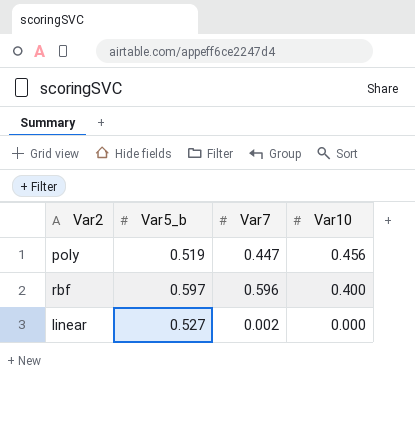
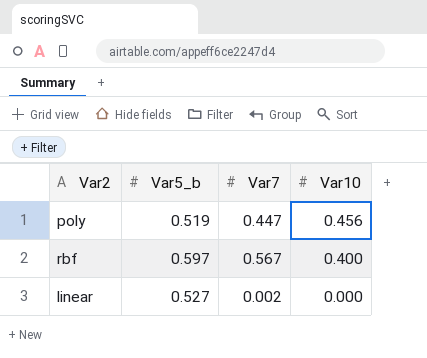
rbf | Var7: 0.596 -> 0.567

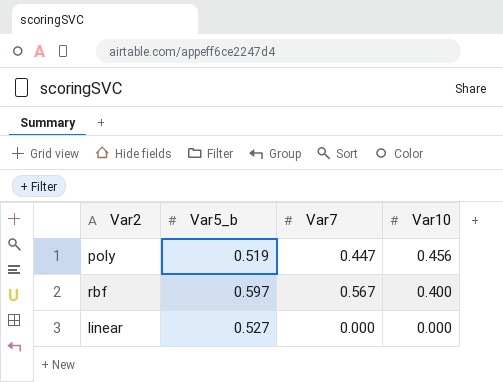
linear | Var7: 0.002 -> 0.000

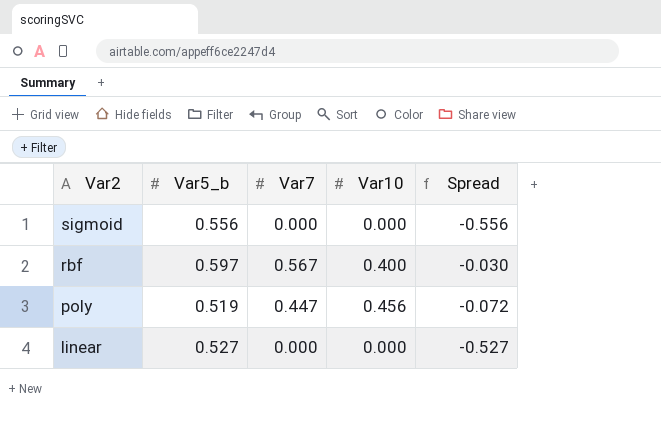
row order: Var10 descending -> Var2 descending
column Spread | formula: none -> [Var7] - [Var5_b]
row sigmoid: none -> 0.556 | 0.000 | 0.000 | -0.556

